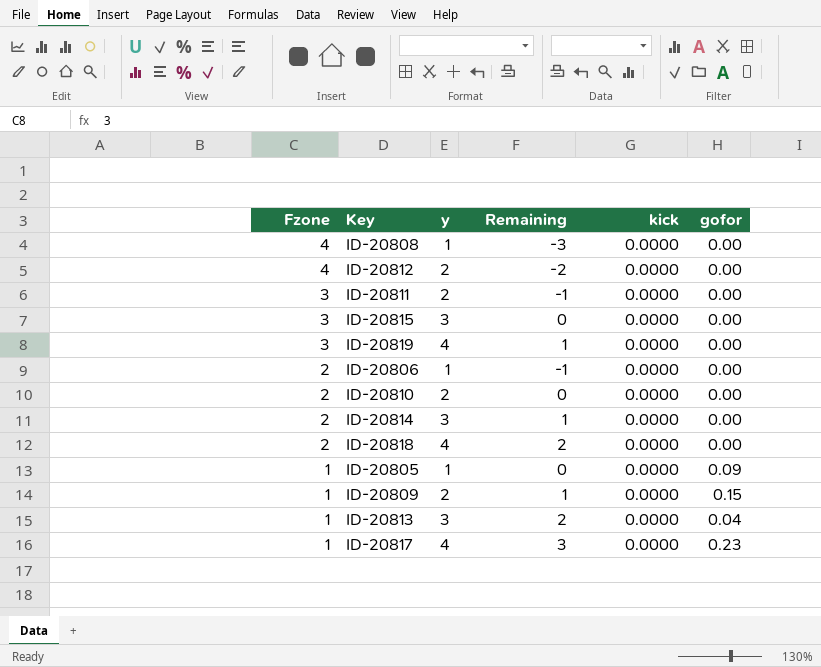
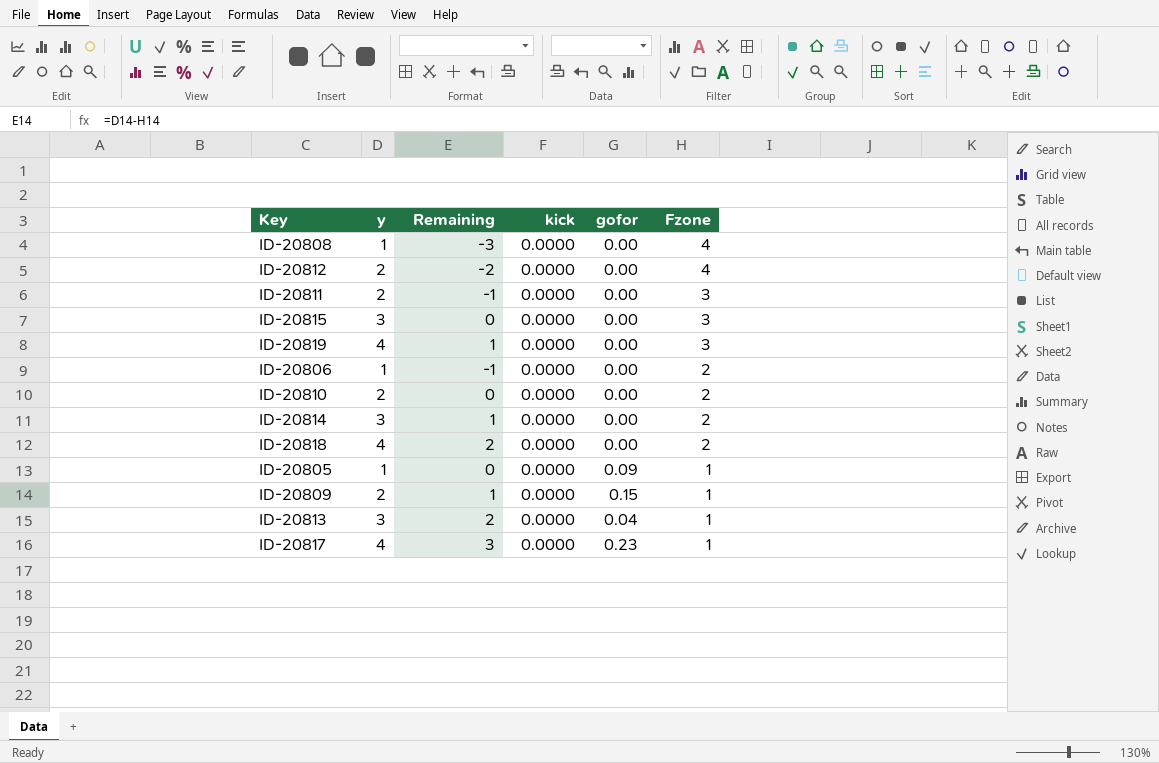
column Fzone | position: 1 -> 6

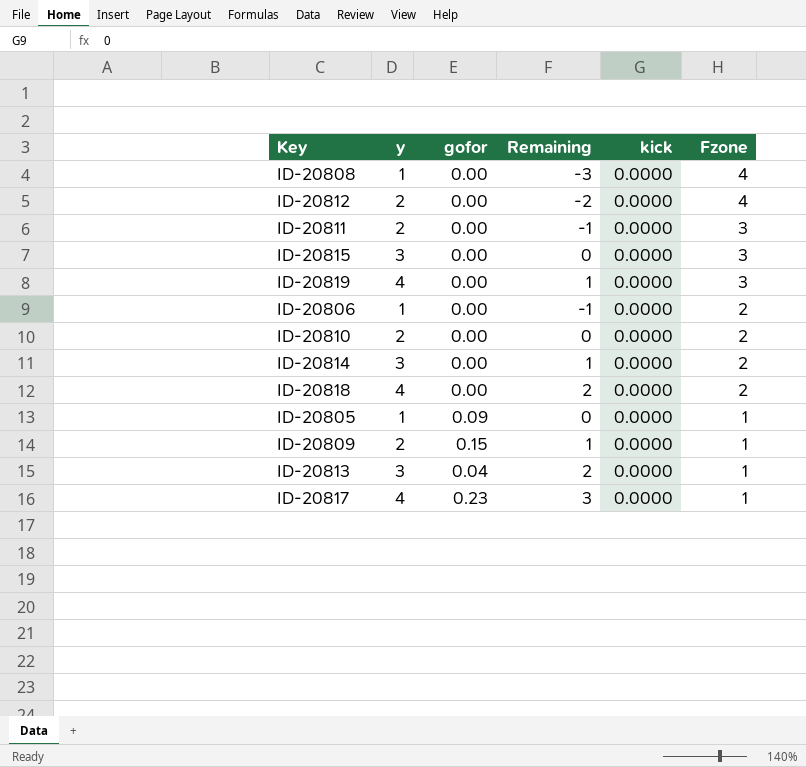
column gofor | position: 5 -> 3

